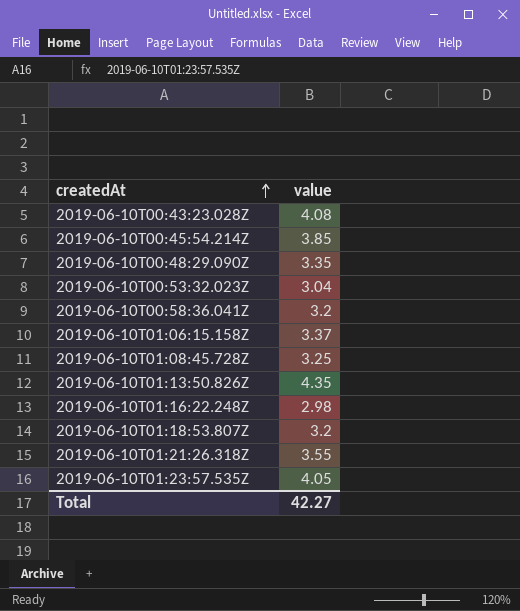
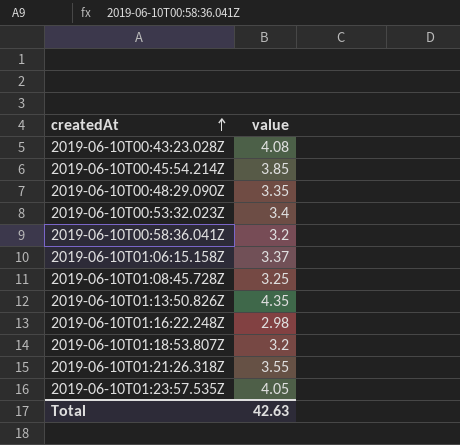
2019-06-10T00:53:32.023Z | value: 3.04 -> 3.4
Total | value: 42.27 -> 42.63

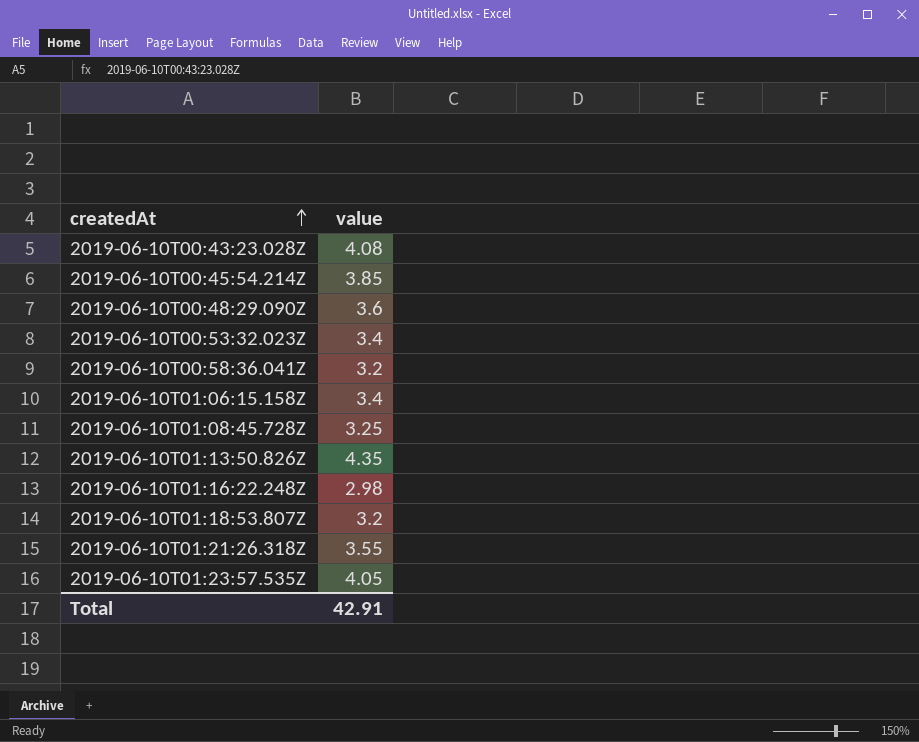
2019-06-10T00:48:29.090Z | value: 3.35 -> 3.6
2019-06-10T01:06:15.158Z | value: 3.37 -> 3.4
Total | value: 42.63 -> 42.91

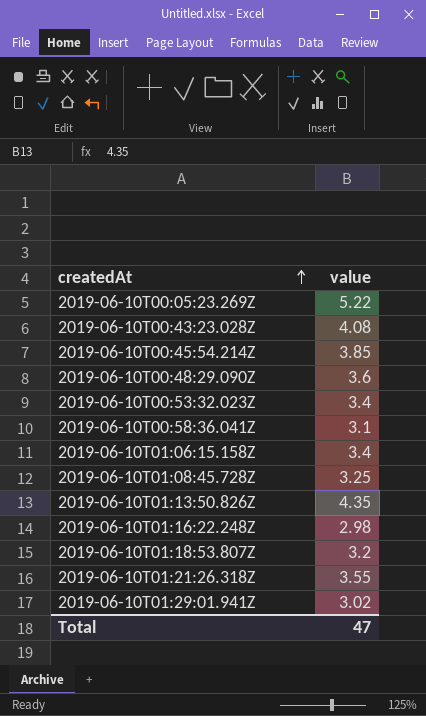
row 2019-06-10T01:23:57.535Z: 4.05 -> none
row 2019-06-10T00:05:23.269Z: none -> 5.22
2019-06-10T00:58:36.041Z | value: 3.2 -> 3.1
row 2019-06-10T01:29:01.941Z: none -> 3.02
Total | value: 42.91 -> 47

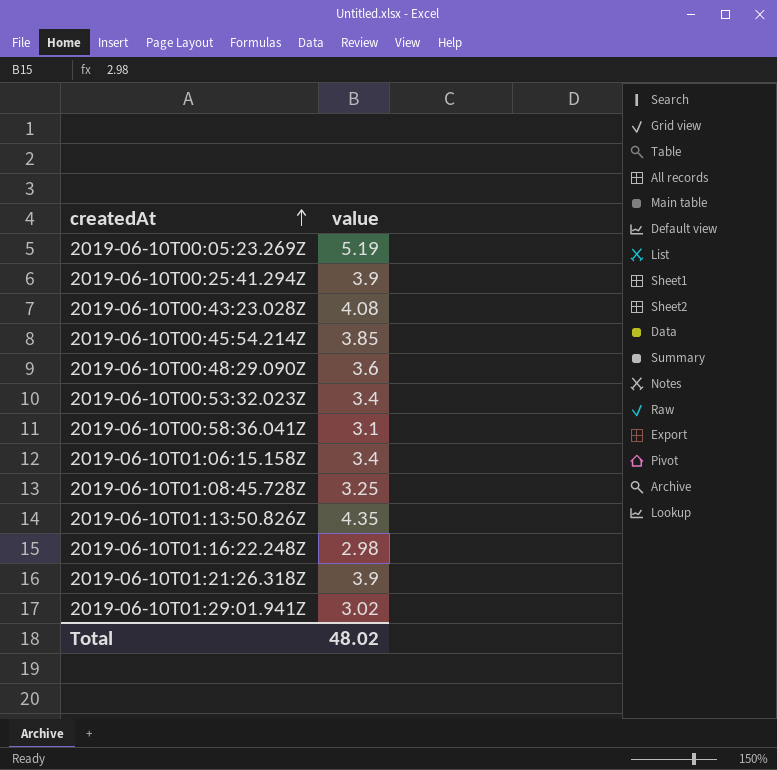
row 2019-06-10T01:18:53.807Z: 3.2 -> none
2019-06-10T00:05:23.269Z | value: 5.22 -> 5.19
row 2019-06-10T00:25:41.294Z: none -> 3.9
2019-06-10T01:21:26.318Z | value: 3.55 -> 3.9
Total | value: 47 -> 48.02

